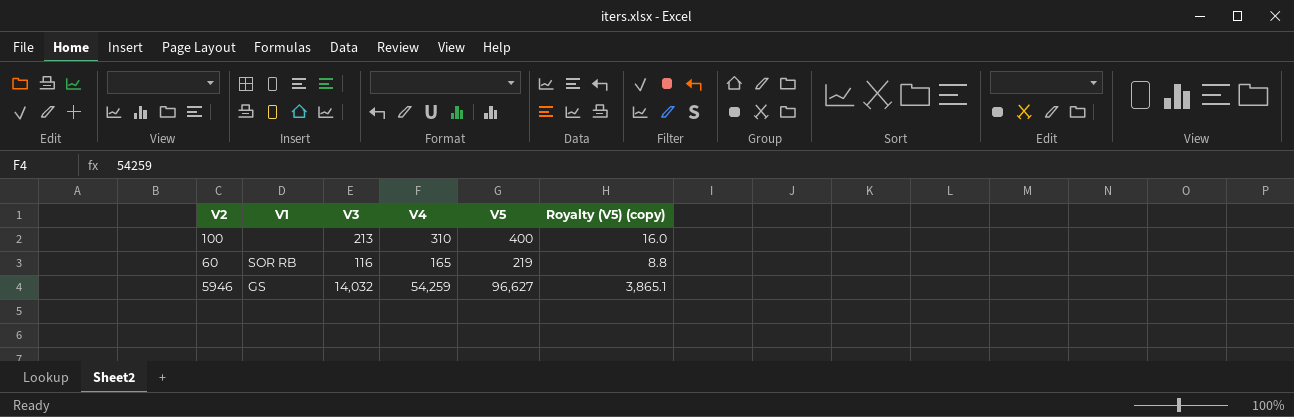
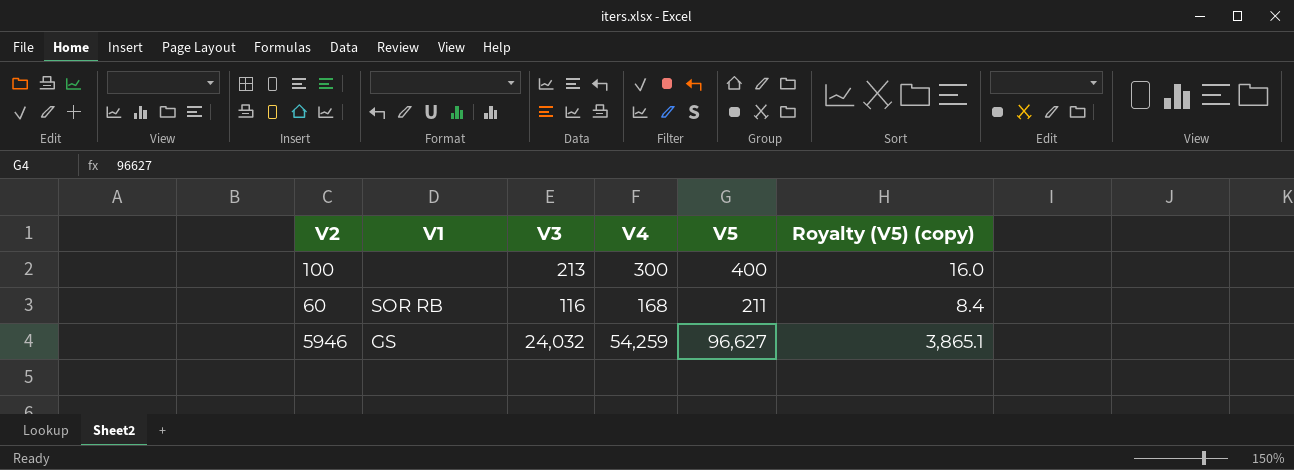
100 | V4: 310 -> 300
60 | V4: 165 -> 168
60 | V5: 219 -> 211
60 | Royalty (V5) (copy): 8.8 -> 8.4
5946 | V3: 14,032 -> 24,032

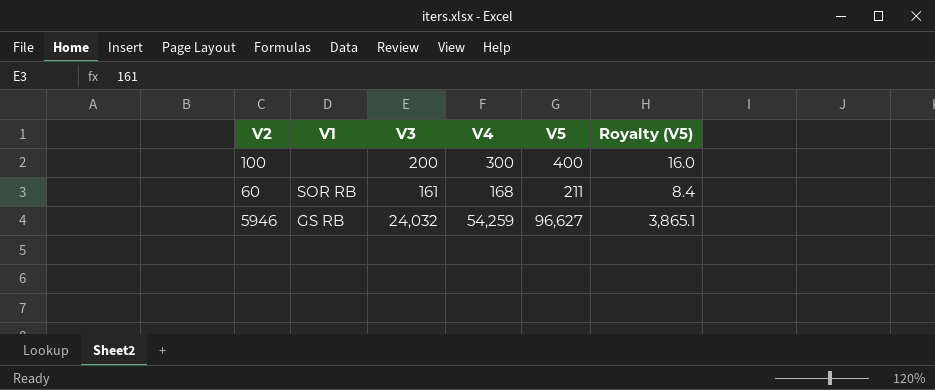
column name: Royalty (V5) (copy) -> Royalty (V5)
100 | V3: 213 -> 200
60 | V3: 116 -> 161
5946 | V1: GS -> GS RB

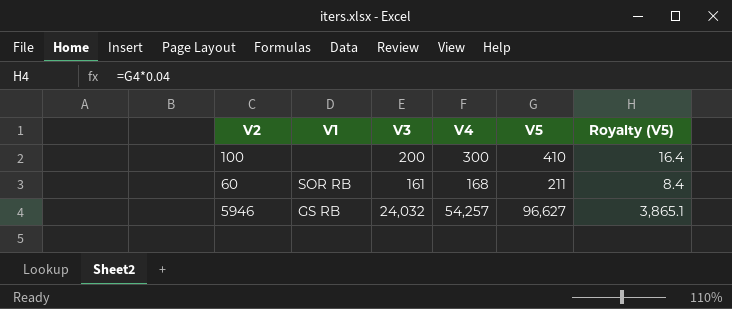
100 | V5: 400 -> 410
100 | Royalty (V5): 16.0 -> 16.4
5946 | V4: 54,259 -> 54,257

